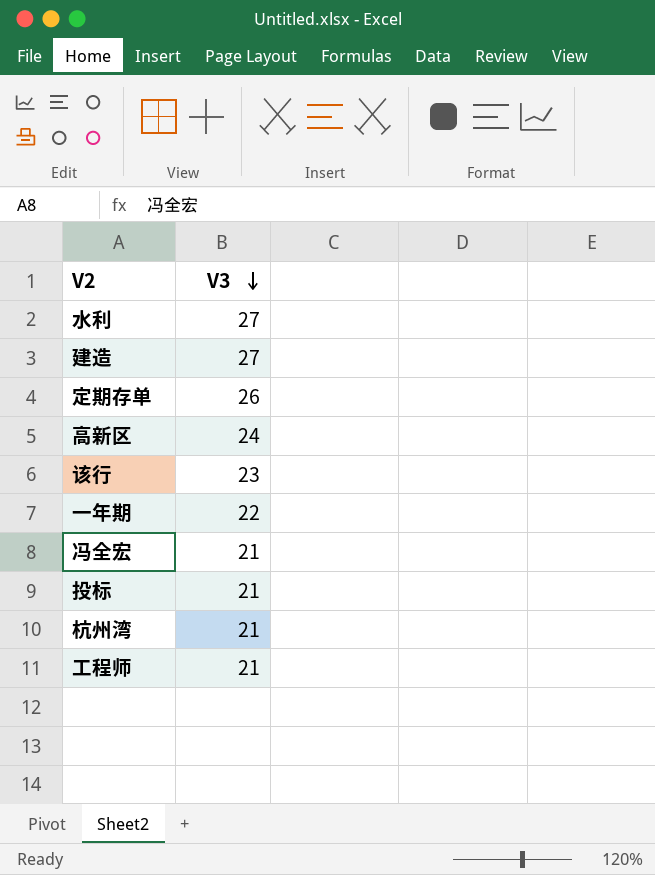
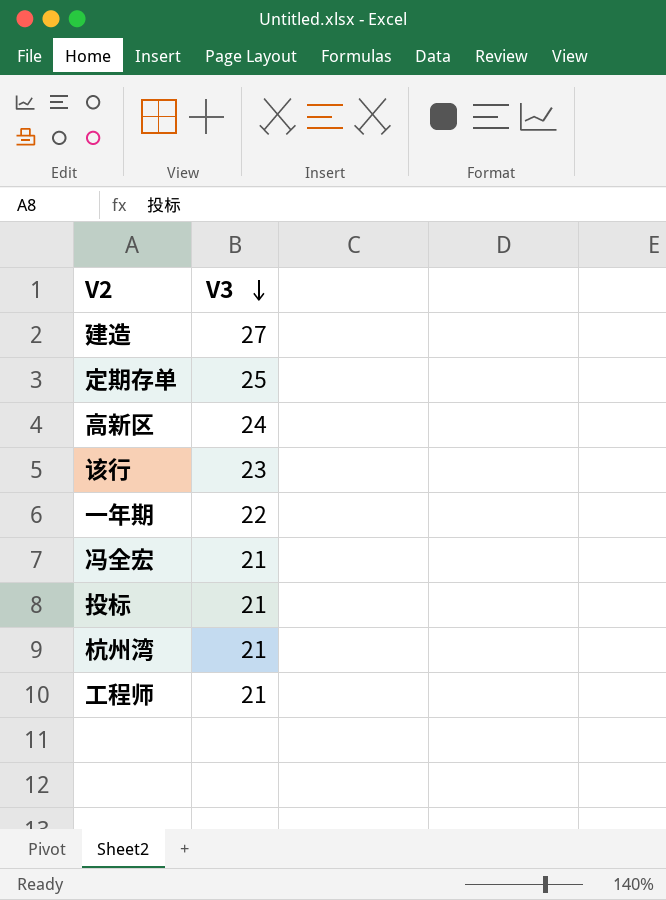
row 水利: 27 -> none
定期存单 | V3: 26 -> 25

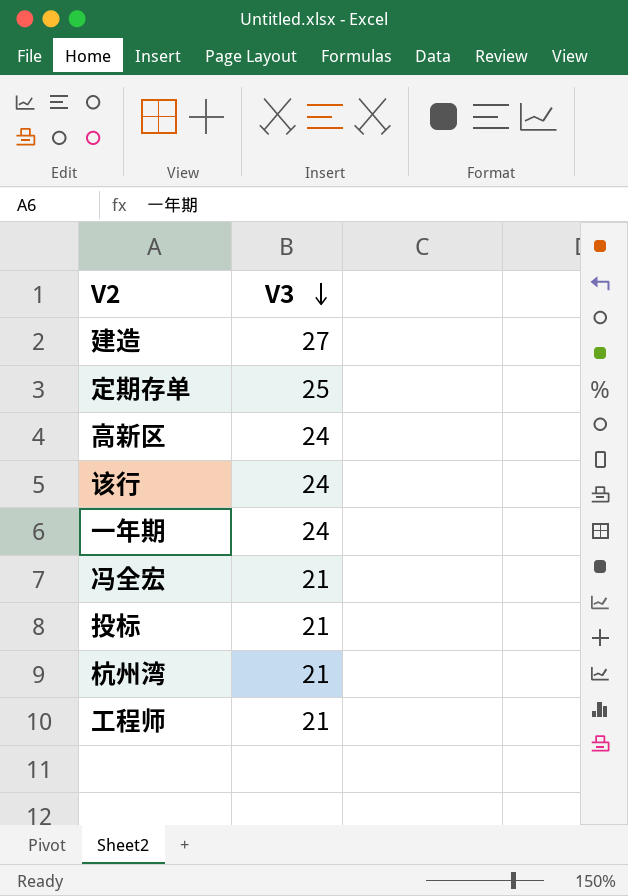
该行 | V3: 23 -> 24
一年期 | V3: 22 -> 24

